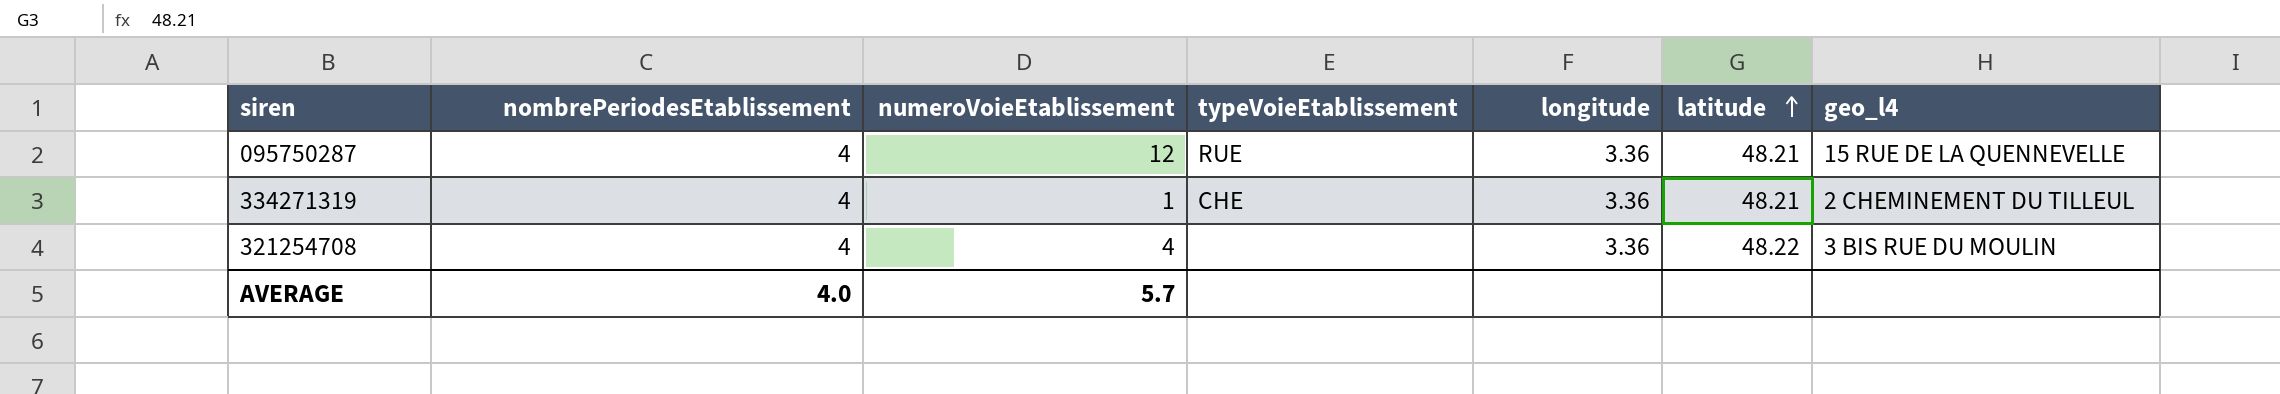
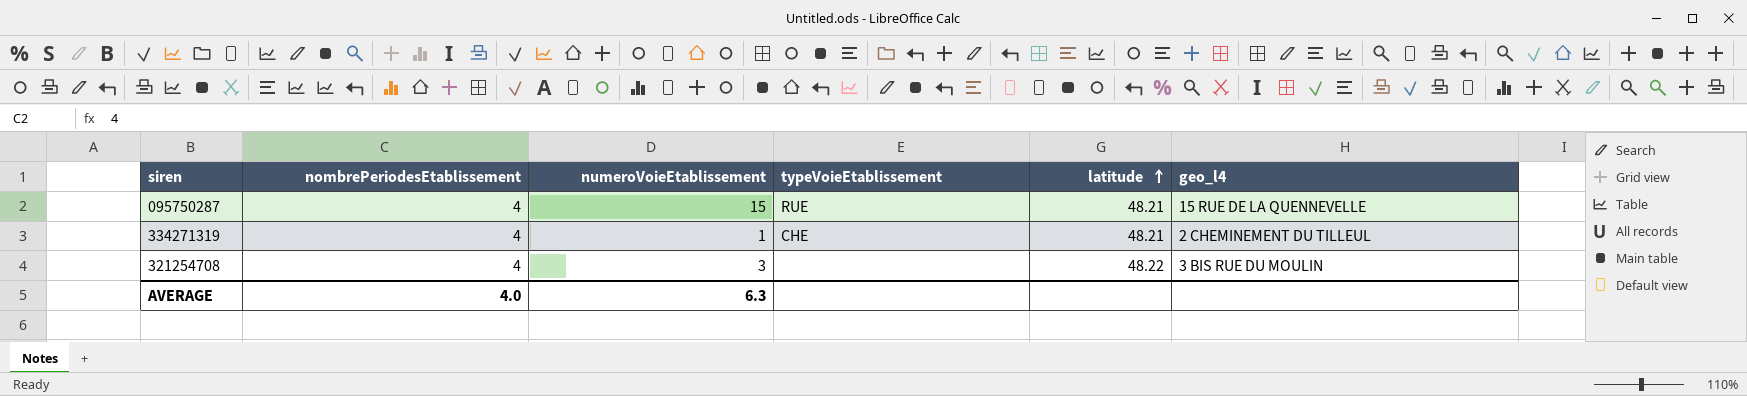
column longitude | position: 5 -> none
095750287 | numeroVoieEtablissement: 12 -> 15
321254708 | numeroVoieEtablissement: 4 -> 3
AVERAGE | numeroVoieEtablissement: 5.7 -> 6.3

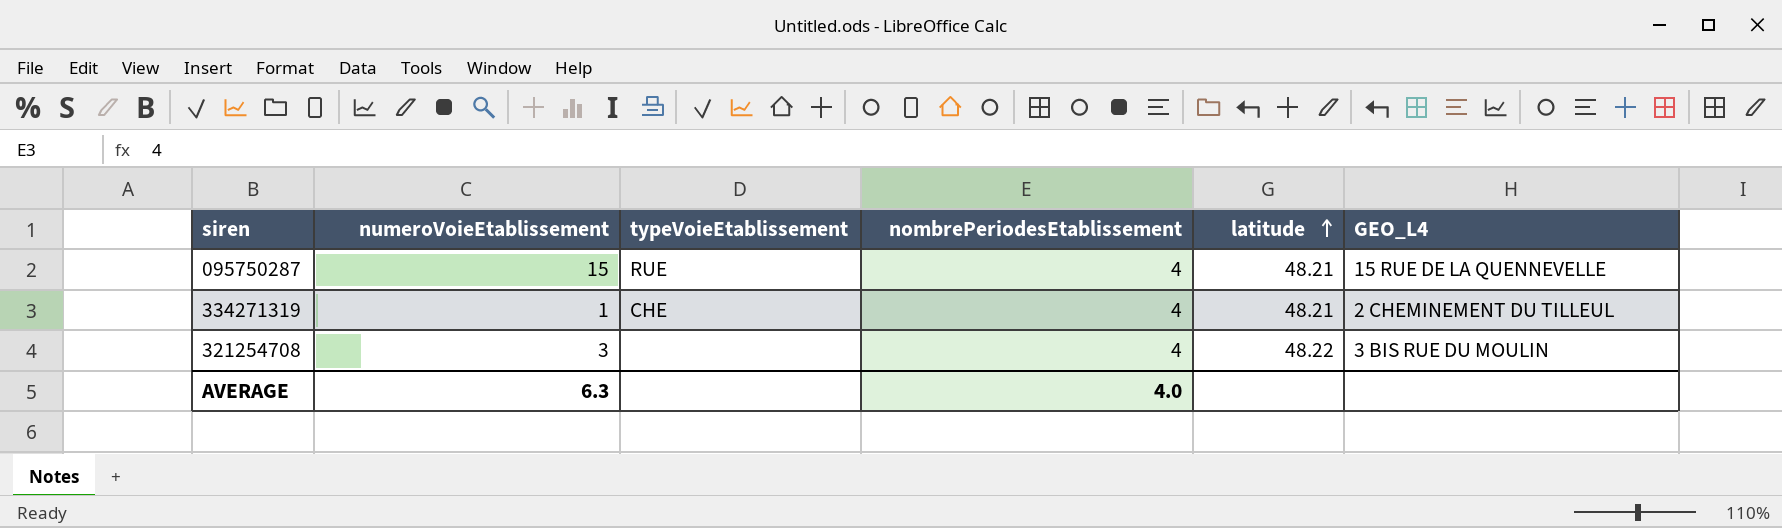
column nombrePeriodesEtablissement | position: 2 -> 4
column name: geo_l4 -> GEO_L4

